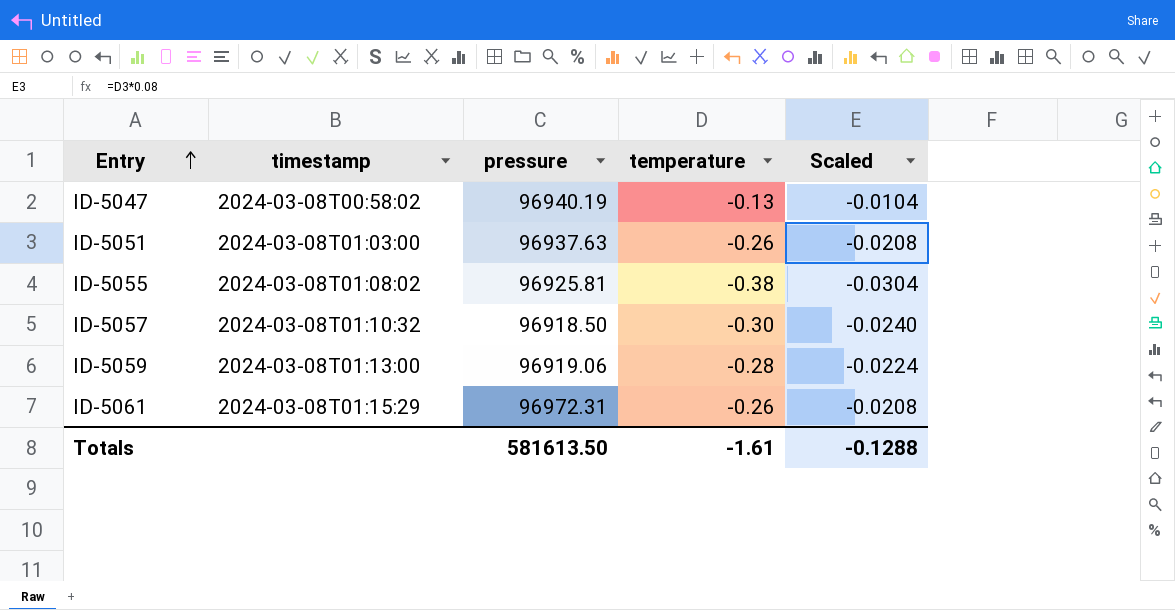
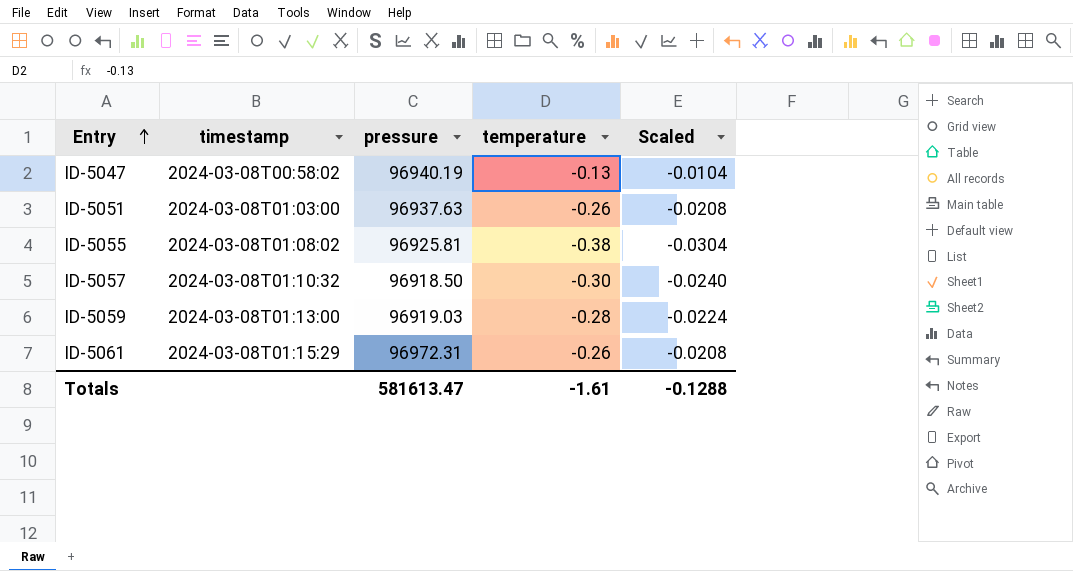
ID-5059 | pressure: 96919.06 -> 96919.03
Totals | pressure: 581613.50 -> 581613.47

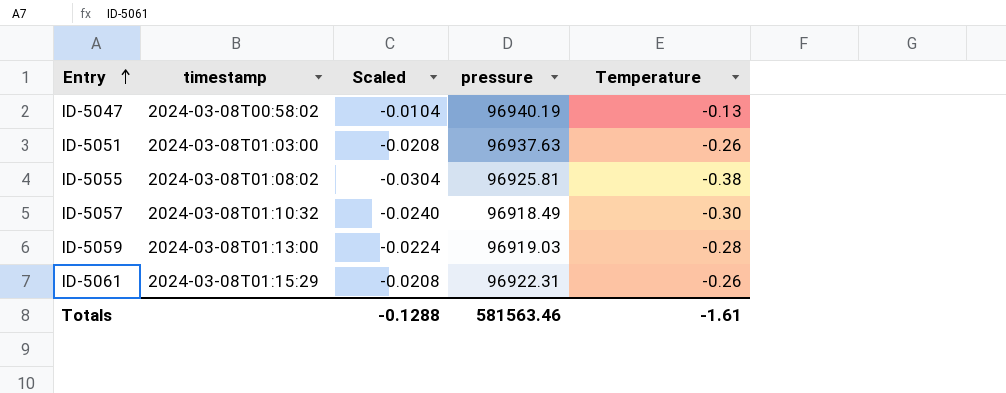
column Scaled | position: 5 -> 3
column name: temperature -> Temperature
ID-5057 | pressure: 96918.50 -> 96918.49
ID-5061 | pressure: 96972.31 -> 96922.31
Totals | pressure: 581613.47 -> 581563.46

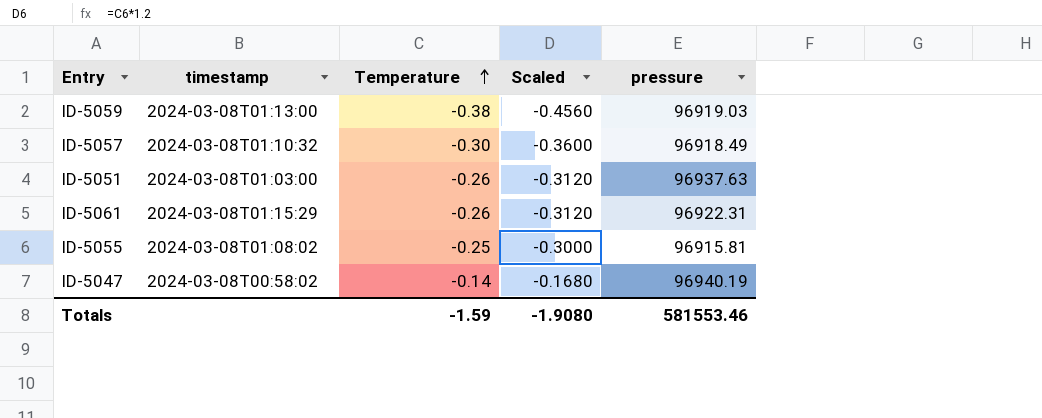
row order: Entry ascending -> Temperature ascending
column Temperature | position: 5 -> 3
column Scaled | formula: [Temperature] * 0.08 -> [Temperature] * 1.2
ID-5059 | Temperature: -0.28 -> -0.38
ID-5055 | Temperature: -0.38 -> -0.25
ID-5055 | pressure: 96925.81 -> 96915.81
ID-5047 | Temperature: -0.13 -> -0.14
Totals | Temperature: -1.61 -> -1.59
Totals | Scaled: -0.1288 -> -1.9080
Totals | pressure: 581563.46 -> 581553.46

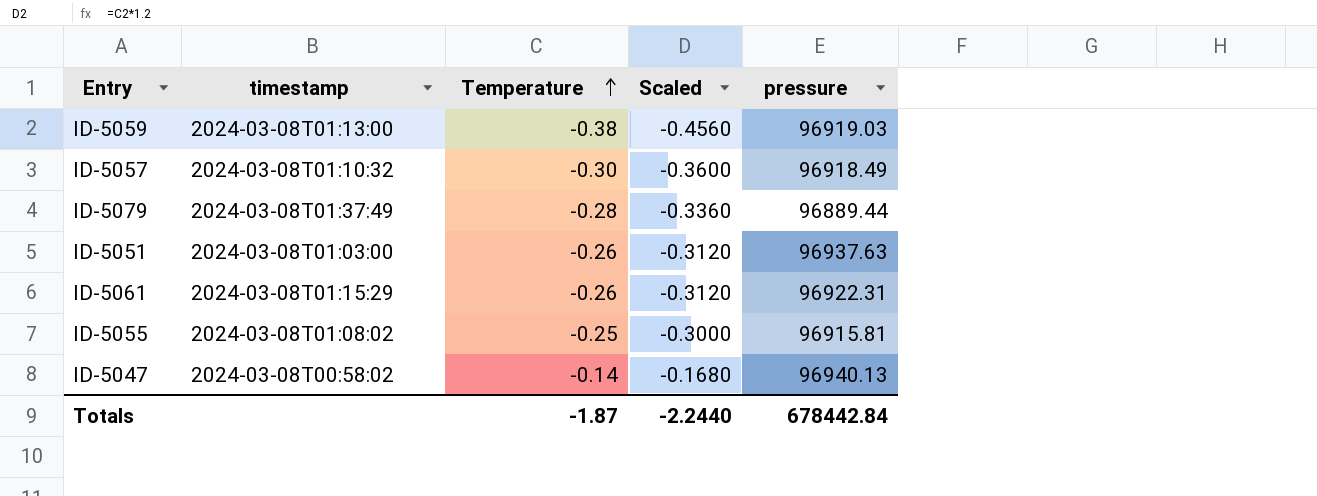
row ID-5079: none -> 2024-03-08T01:37:49 | -0.28 | -0.3360 | 96889.44
ID-5047 | pressure: 96940.19 -> 96940.13
Totals | Temperature: -1.59 -> -1.87
Totals | Scaled: -1.9080 -> -2.2440
Totals | pressure: 581553.46 -> 678442.84

